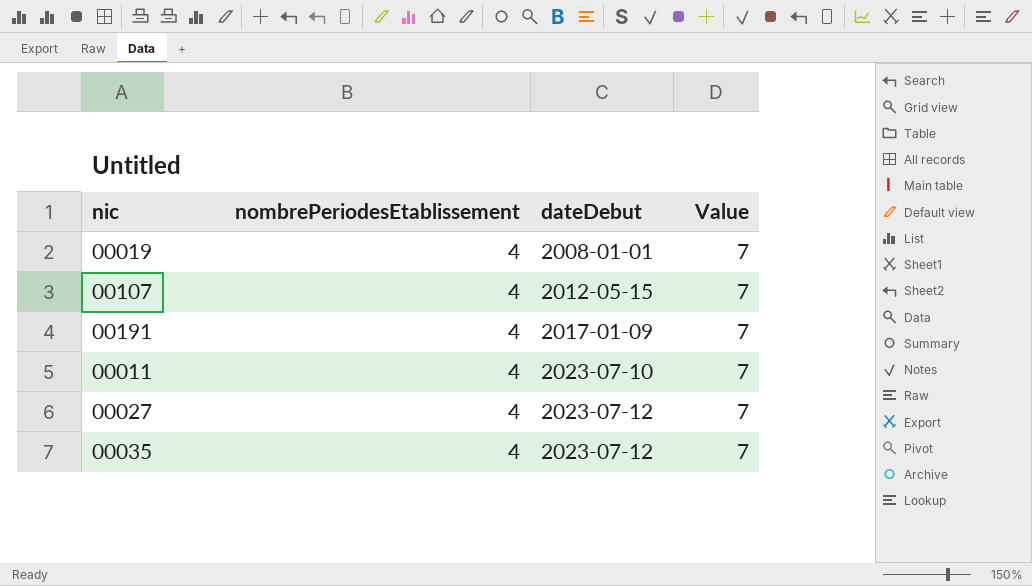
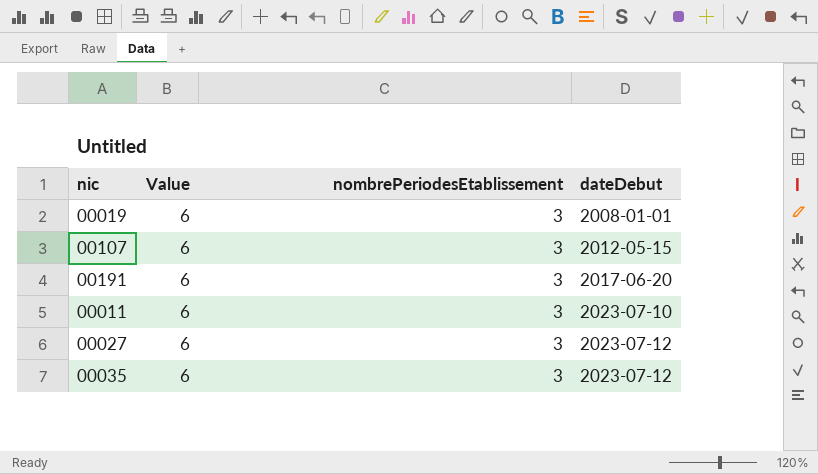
column Value | position: 4 -> 2
00019 | Value: 7 -> 6
00019 | nombrePeriodesEtablissement: 4 -> 3
00107 | Value: 7 -> 6
00107 | nombrePeriodesEtablissement: 4 -> 3
00191 | Value: 7 -> 6
00191 | nombrePeriodesEtablissement: 4 -> 3
00191 | dateDebut: 2017-01-09 -> 2017-06-20
00011 | Value: 7 -> 6
00011 | nombrePeriodesEtablissement: 4 -> 3
00027 | Value: 7 -> 6
00027 | nombrePeriodesEtablissement: 4 -> 3
00035 | Value: 7 -> 6
00035 | nombrePeriodesEtablissement: 4 -> 3

